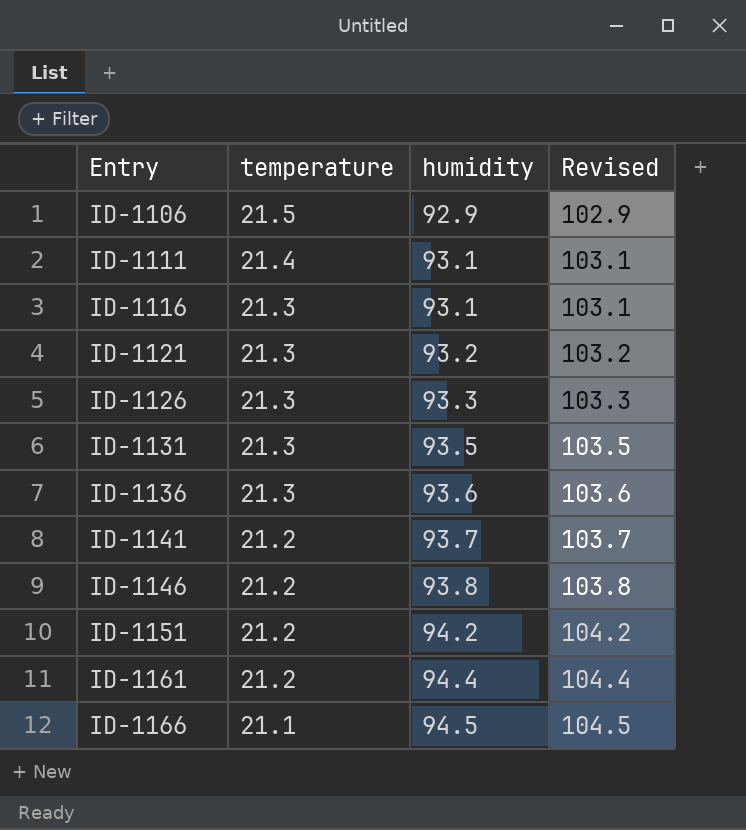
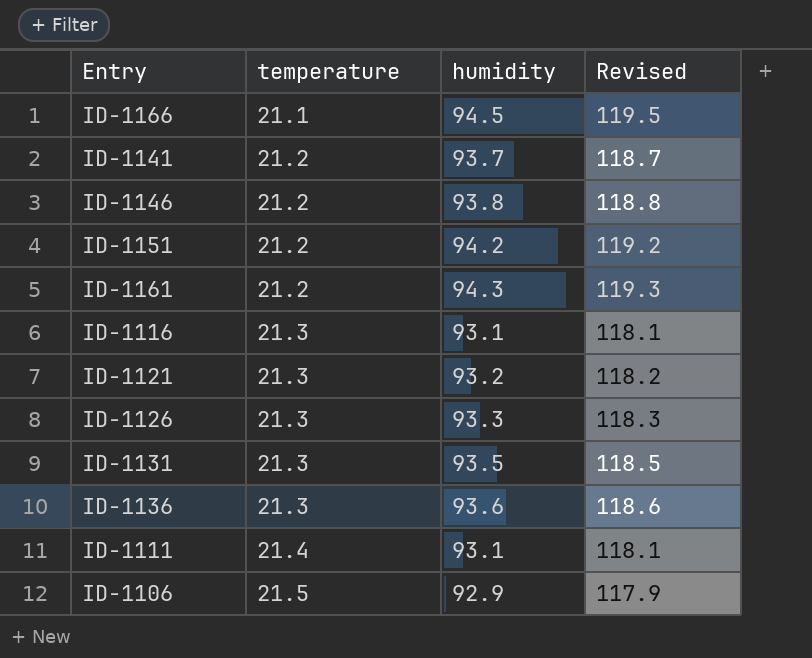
row order: Entry ascending -> temperature ascending
column Revised | formula: [humidity] + 10 -> [humidity] + 25
ID-1161 | humidity: 94.4 -> 94.3

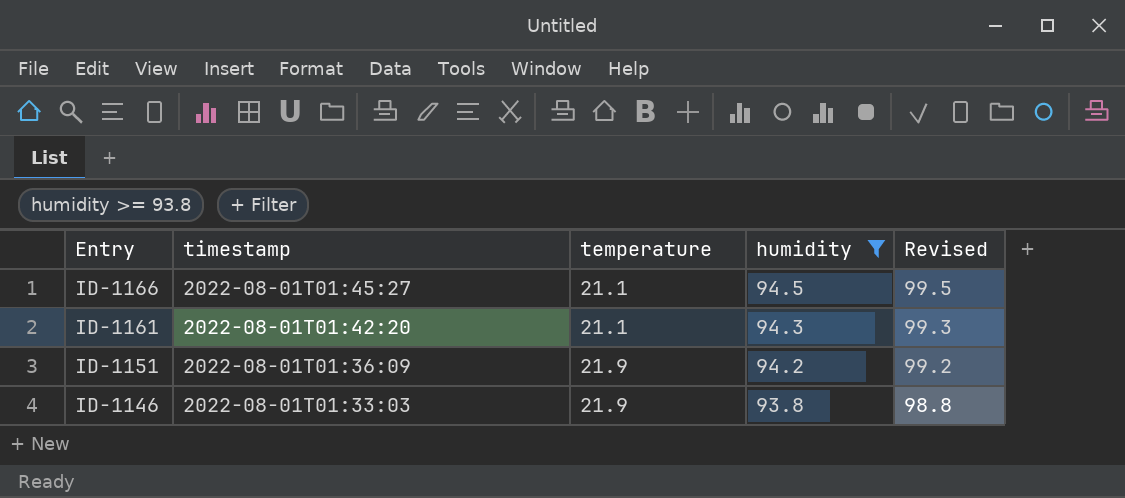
filter: none -> humidity >= 93.8
row order: temperature ascending -> Entry descending
column timestamp | position: none -> 2
column Revised | formula: [humidity] + 25 -> [humidity] + 5
ID-1161 | temperature: 21.2 -> 21.1
ID-1151 | temperature: 21.2 -> 21.9
ID-1146 | temperature: 21.2 -> 21.9

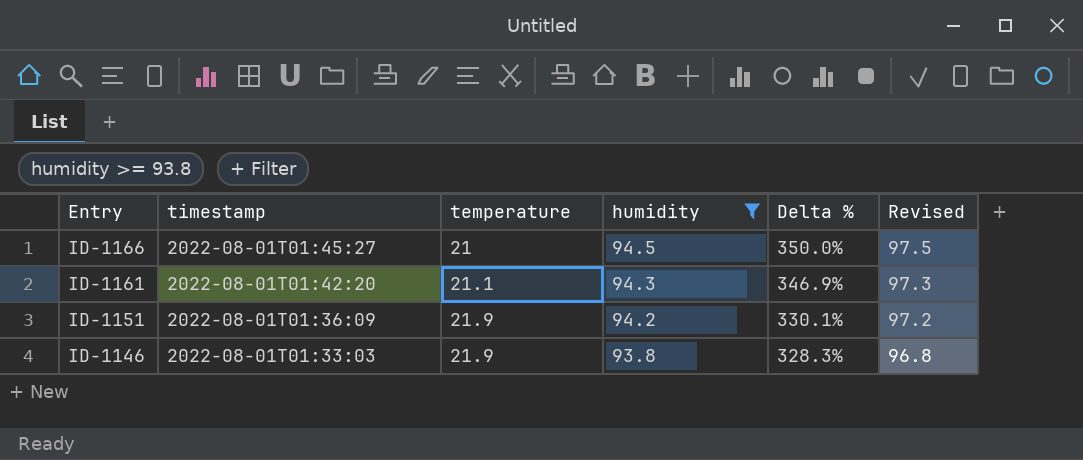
column Delta % | formula: none -> ([humidity] - [temperature]) / [temperature]
column Revised | formula: [humidity] + 5 -> [humidity] + 3
ID-1166 | temperature: 21.1 -> 21

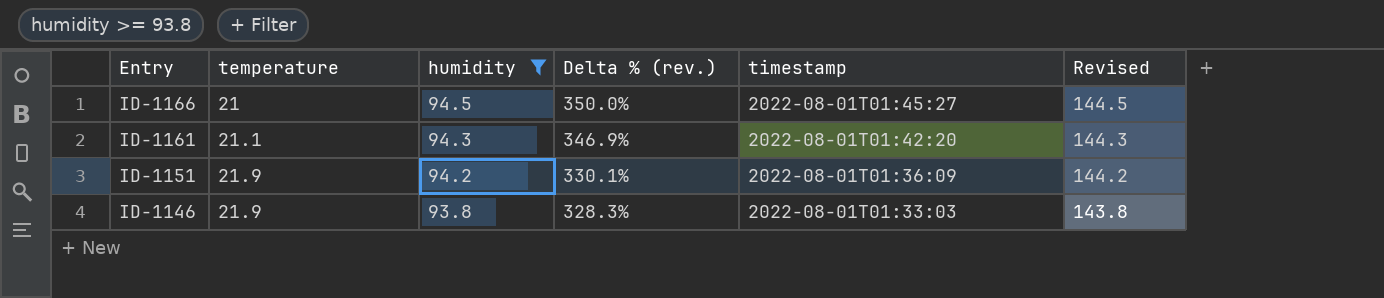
column name: Delta % -> Delta % (rev.)
column timestamp | position: 2 -> 5
column Revised | formula: [humidity] + 3 -> [humidity] + 50

